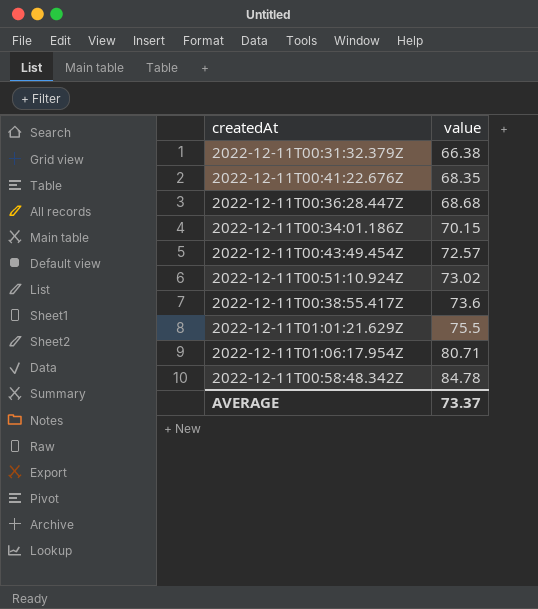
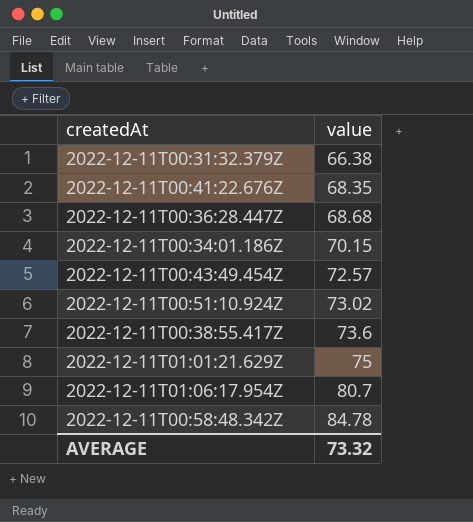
2022-12-11T01:01:21.629Z | value: 75.5 -> 75
2022-12-11T01:06:17.954Z | value: 80.71 -> 80.7
AVERAGE | value: 73.37 -> 73.32

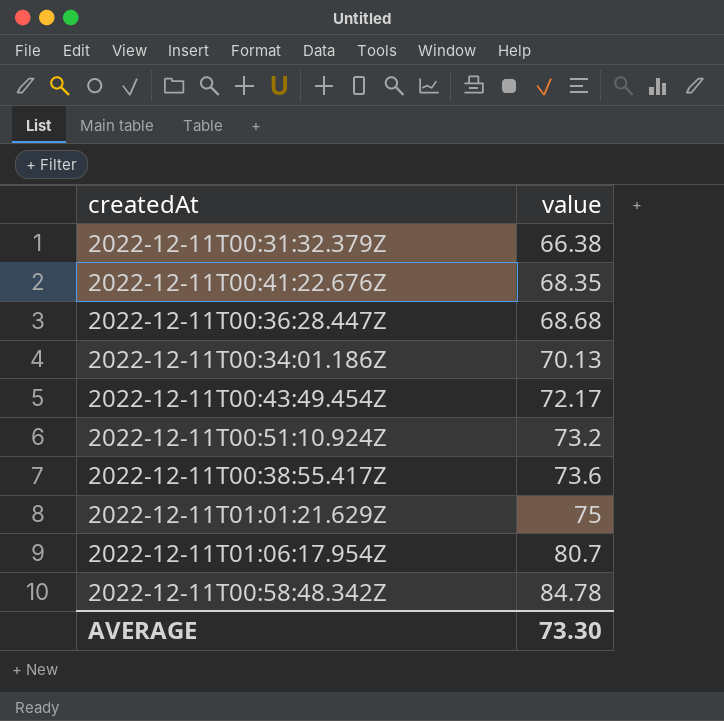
2022-12-11T00:34:01.186Z | value: 70.15 -> 70.13
2022-12-11T00:43:49.454Z | value: 72.57 -> 72.17
2022-12-11T00:51:10.924Z | value: 73.02 -> 73.2
AVERAGE | value: 73.32 -> 73.30

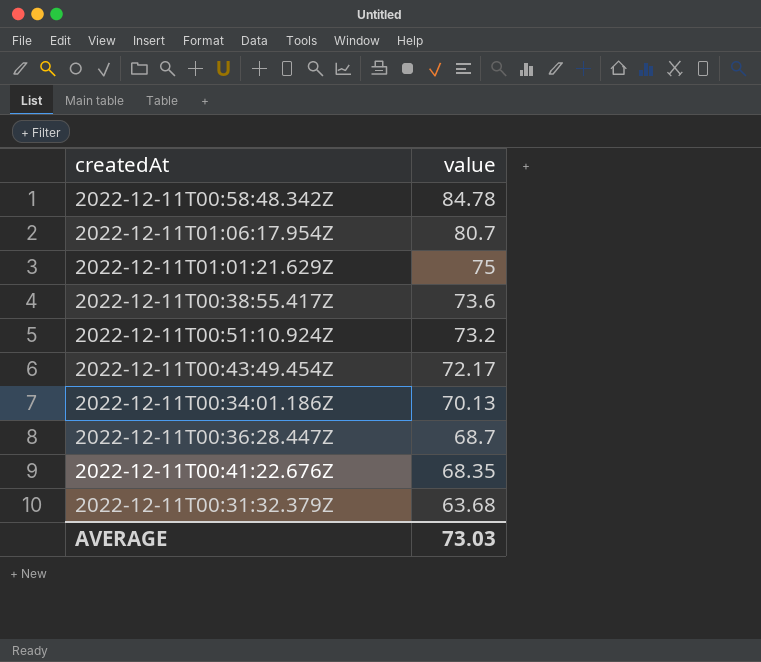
row order: value ascending -> value descending
2022-12-11T00:36:28.447Z | value: 68.68 -> 68.7
2022-12-11T00:31:32.379Z | value: 66.38 -> 63.68
AVERAGE | value: 73.30 -> 73.03

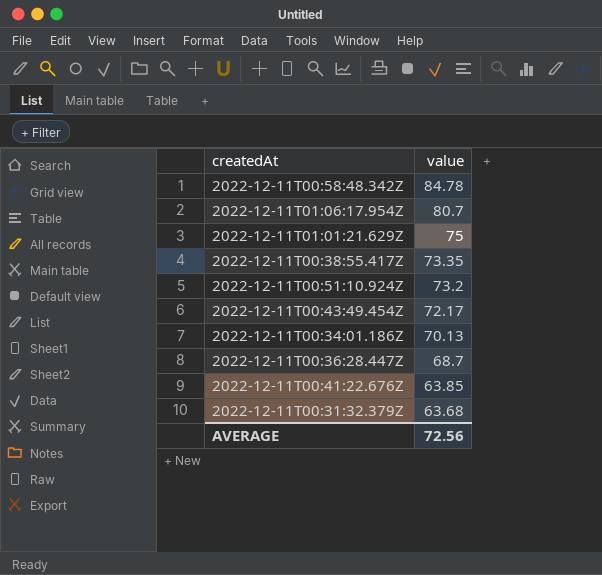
2022-12-11T00:38:55.417Z | value: 73.6 -> 73.35
2022-12-11T00:41:22.676Z | value: 68.35 -> 63.85
AVERAGE | value: 73.03 -> 72.56

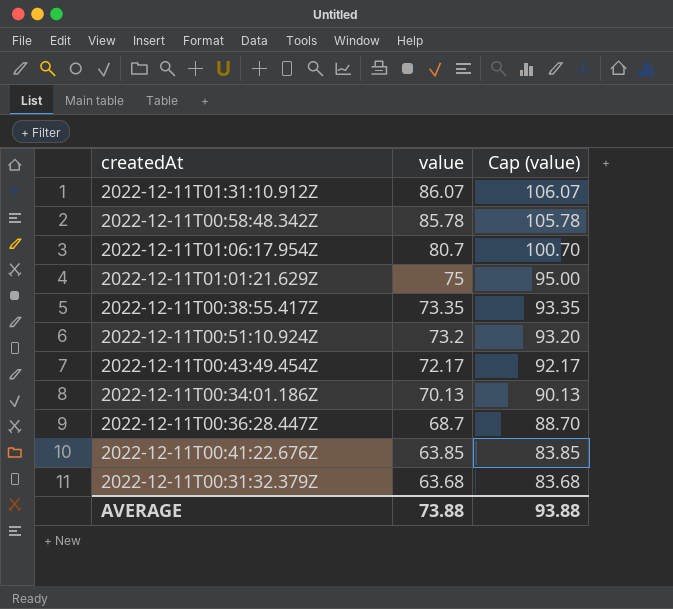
column Cap (value) | formula: none -> [value] + 20
row 2022-12-11T01:31:10.912Z: none -> 86.07 | 106.07
2022-12-11T00:58:48.342Z | value: 84.78 -> 85.78
AVERAGE | value: 72.56 -> 73.88

